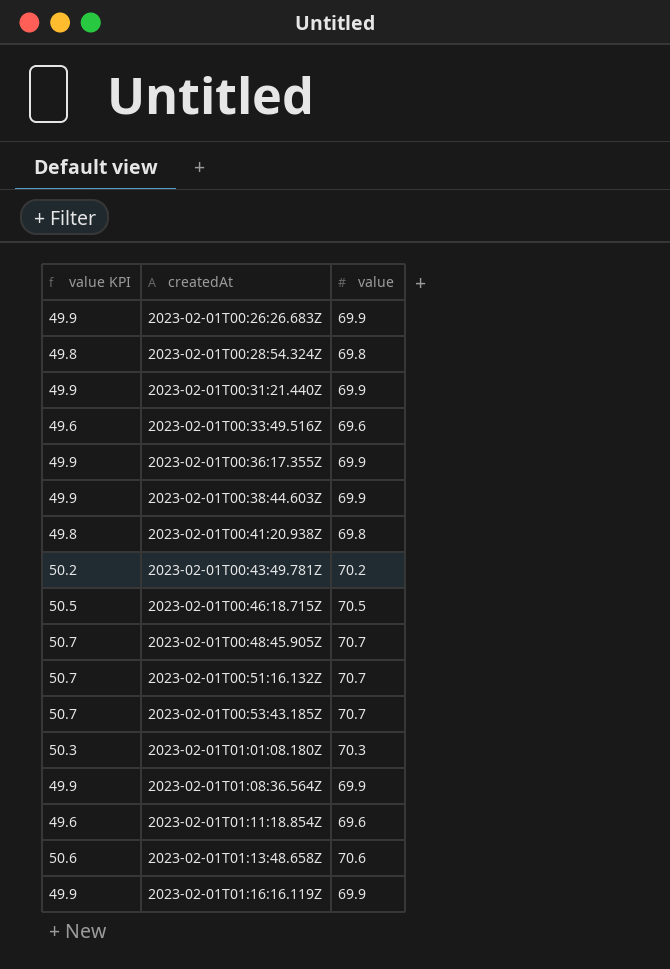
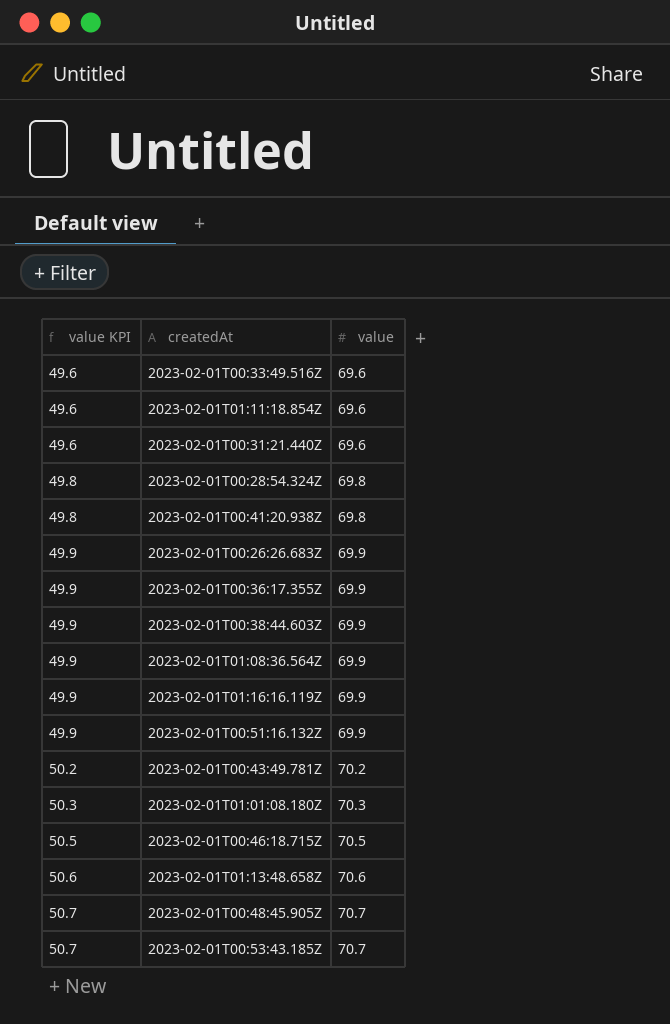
row order: createdAt ascending -> value KPI ascending
2023-02-01T00:31:21.440Z | value KPI: 49.9 -> 49.6
2023-02-01T00:31:21.440Z | value: 69.9 -> 69.6
2023-02-01T00:51:16.132Z | value KPI: 50.7 -> 49.9
2023-02-01T00:51:16.132Z | value: 70.7 -> 69.9

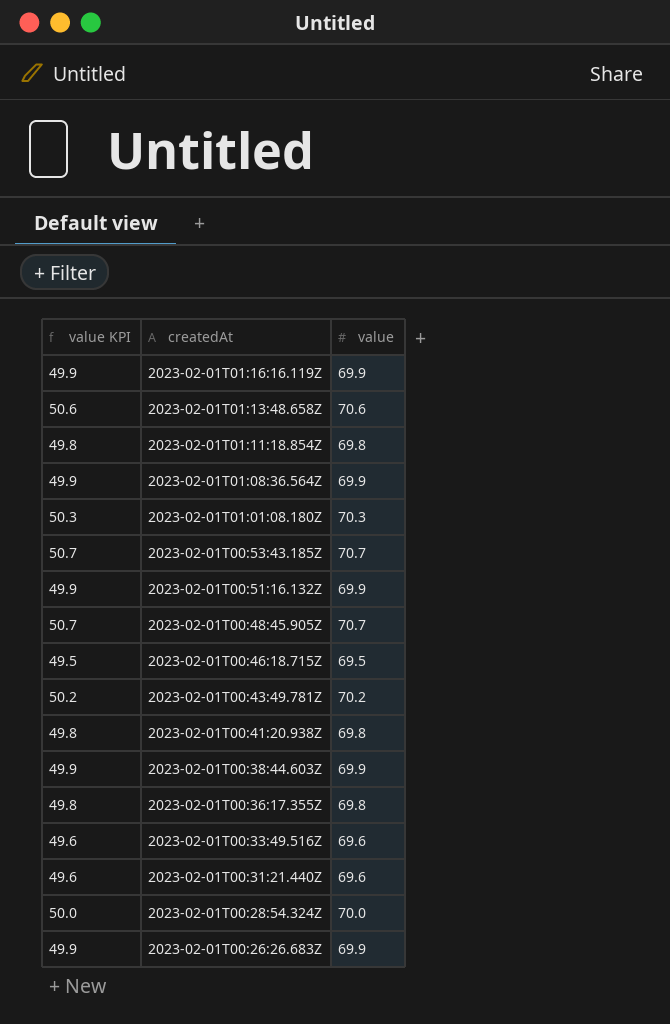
row order: value KPI ascending -> createdAt descending
2023-02-01T01:11:18.854Z | value KPI: 49.6 -> 49.8
2023-02-01T01:11:18.854Z | value: 69.6 -> 69.8
2023-02-01T00:46:18.715Z | value KPI: 50.5 -> 49.5
2023-02-01T00:46:18.715Z | value: 70.5 -> 69.5
2023-02-01T00:36:17.355Z | value KPI: 49.9 -> 49.8
2023-02-01T00:36:17.355Z | value: 69.9 -> 69.8
2023-02-01T00:28:54.324Z | value KPI: 49.8 -> 50.0
2023-02-01T00:28:54.324Z | value: 69.8 -> 70.0

